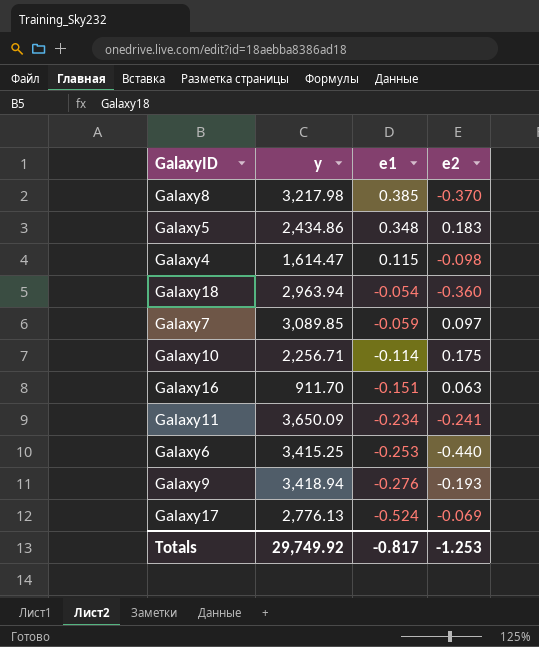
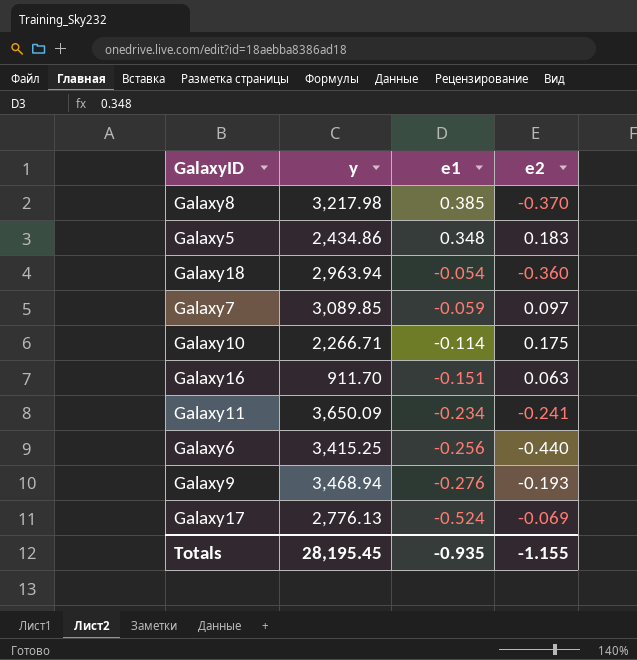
row Galaxy4: 1,614.47 | 0.115 | -0.098 -> none
Galaxy10 | y: 2,256.71 -> 2,266.71
Galaxy6 | e1: -0.253 -> -0.256
Galaxy9 | y: 3,418.94 -> 3,468.94
Totals | y: 29,749.92 -> 28,195.45
Totals | e1: -0.817 -> -0.935
Totals | e2: -1.253 -> -1.155

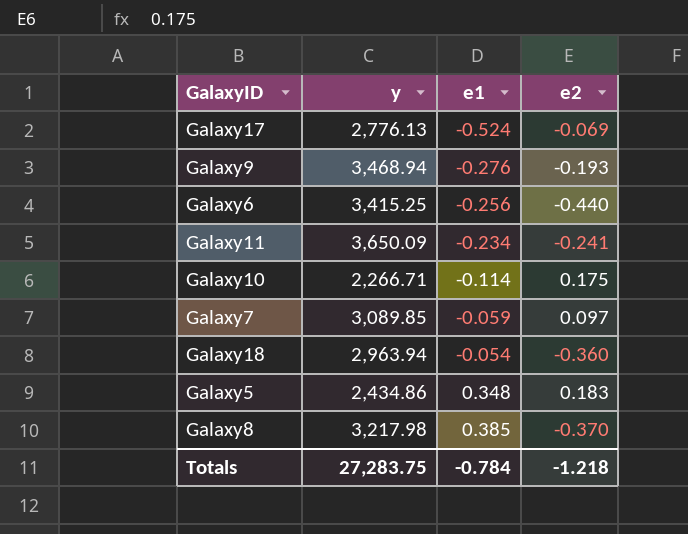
row order: e1 descending -> e1 ascending
row Galaxy16: 911.70 | -0.151 | 0.063 -> none
Totals | y: 28,195.45 -> 27,283.75
Totals | e1: -0.935 -> -0.784
Totals | e2: -1.155 -> -1.218

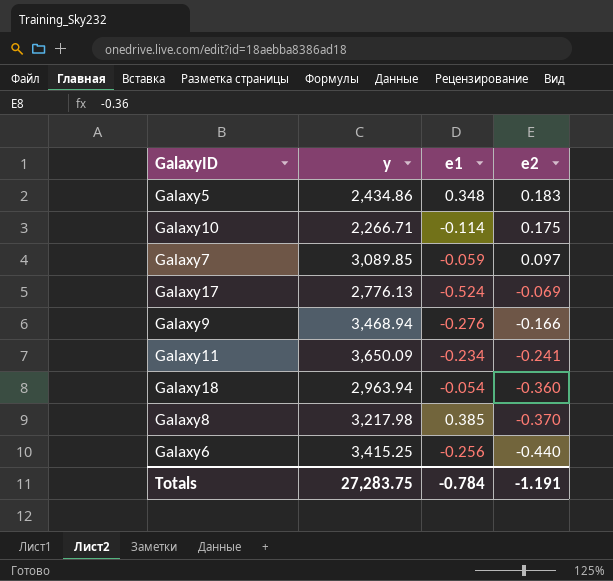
row order: e1 ascending -> e2 descending
Galaxy9 | e2: -0.193 -> -0.166
Totals | e2: -1.218 -> -1.191

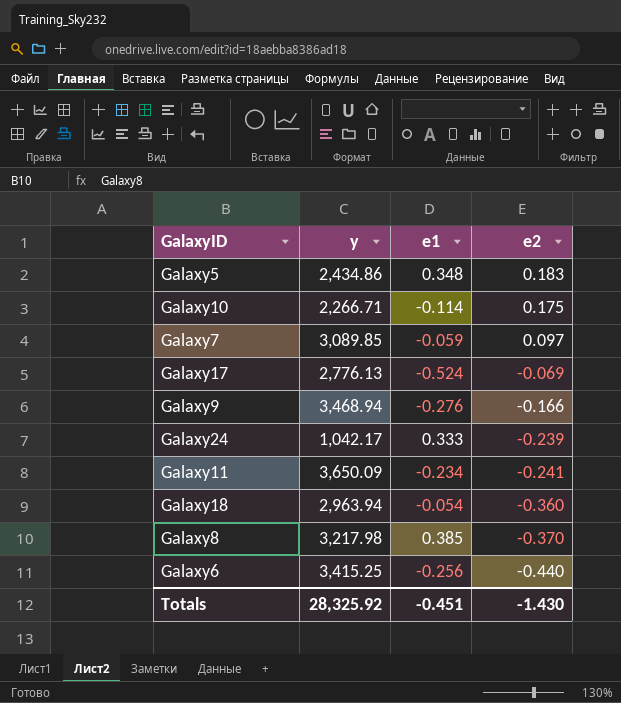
row Galaxy24: none -> 1,042.17 | 0.333 | -0.239
Totals | y: 27,283.75 -> 28,325.92
Totals | e1: -0.784 -> -0.451
Totals | e2: -1.191 -> -1.430

